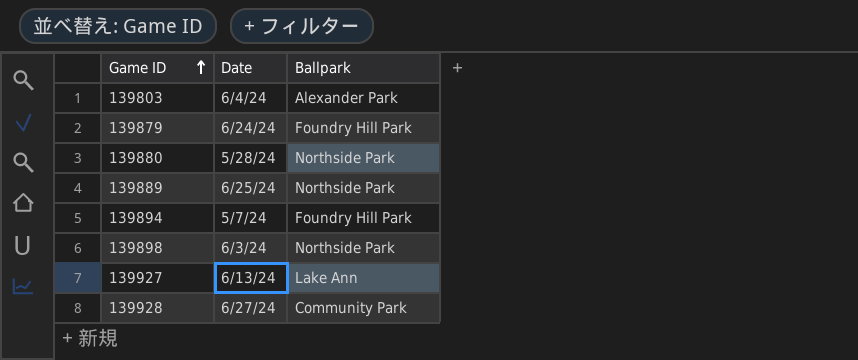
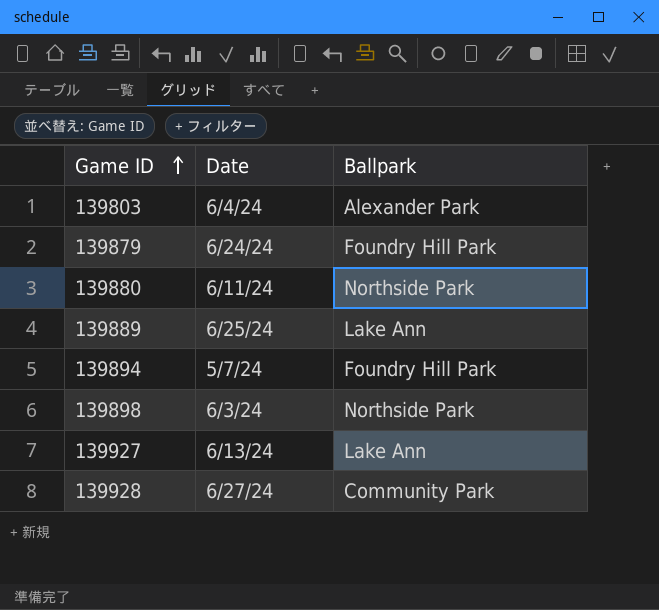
139880 | Date: 5/28/24 -> 6/11/24
139889 | Ballpark: Northside Park -> Lake Ann

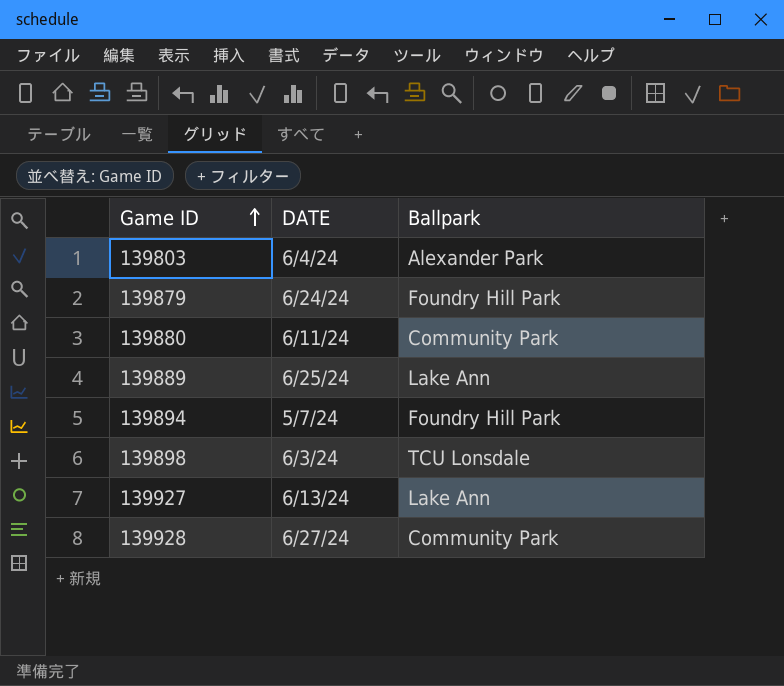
column name: Date -> DATE
139880 | Ballpark: Northside Park -> Community Park
139898 | Ballpark: Northside Park -> TCU Lonsdale

